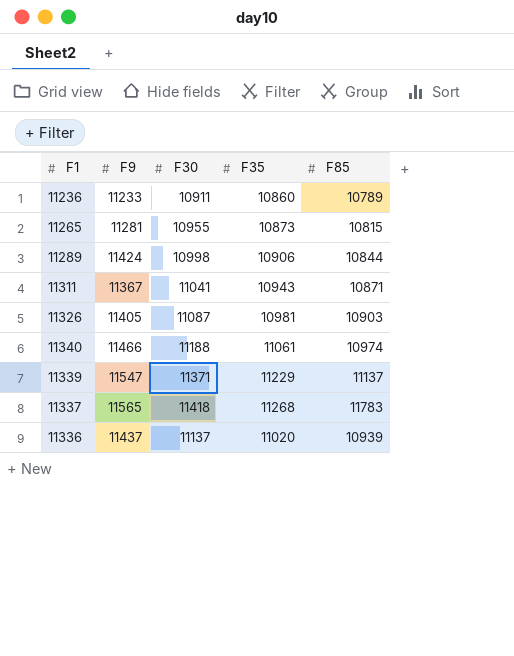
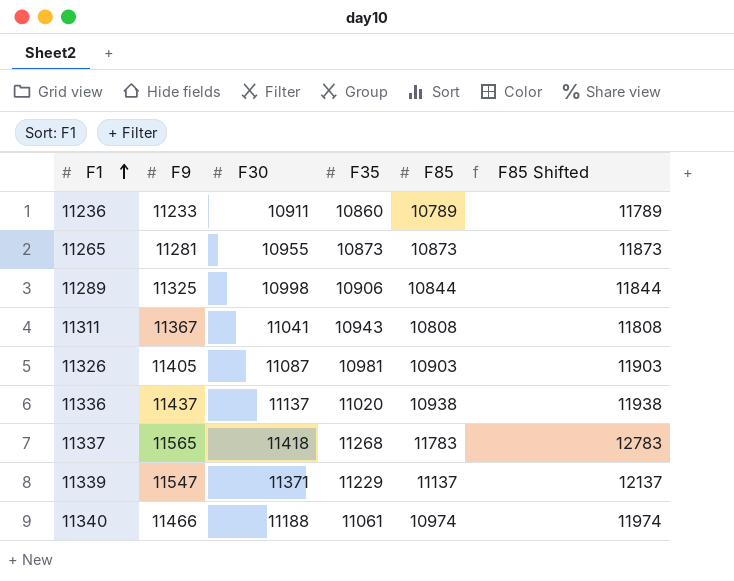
row order: none -> F1 ascending
column F85 Shifted | formula: none -> [F85] + 1000
11265 | F85: 10815 -> 10873
11289 | F9: 11424 -> 11325
11311 | F85: 10871 -> 10808
11336 | F85: 10939 -> 10938

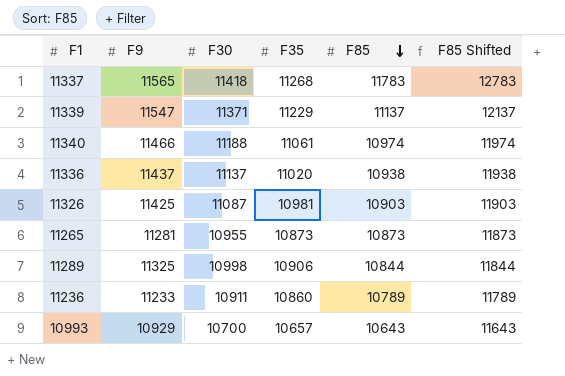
row order: F1 ascending -> F85 descending
row 11311: 11367 | 11041 | 10943 | 10808 | 11808 -> none
11326 | F9: 11405 -> 11425
row 10993: none -> 10929 | 10700 | 10657 | 10643 | 11643

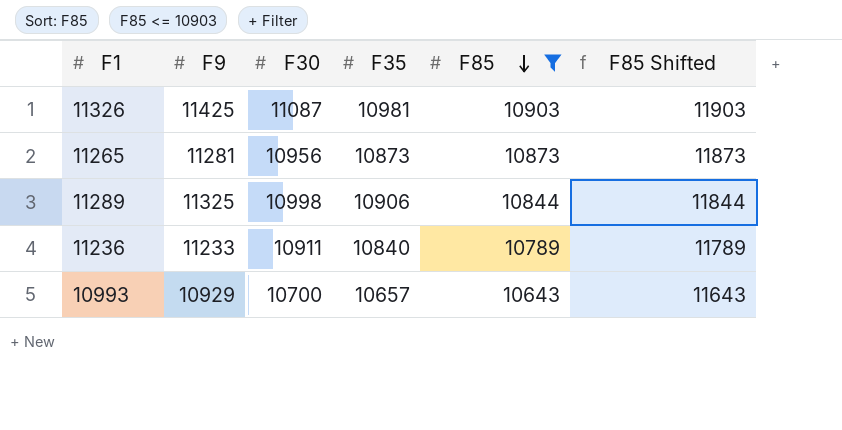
filter: none -> F85 <= 10903
11265 | F30: 10955 -> 10956
11236 | F35: 10860 -> 10840

